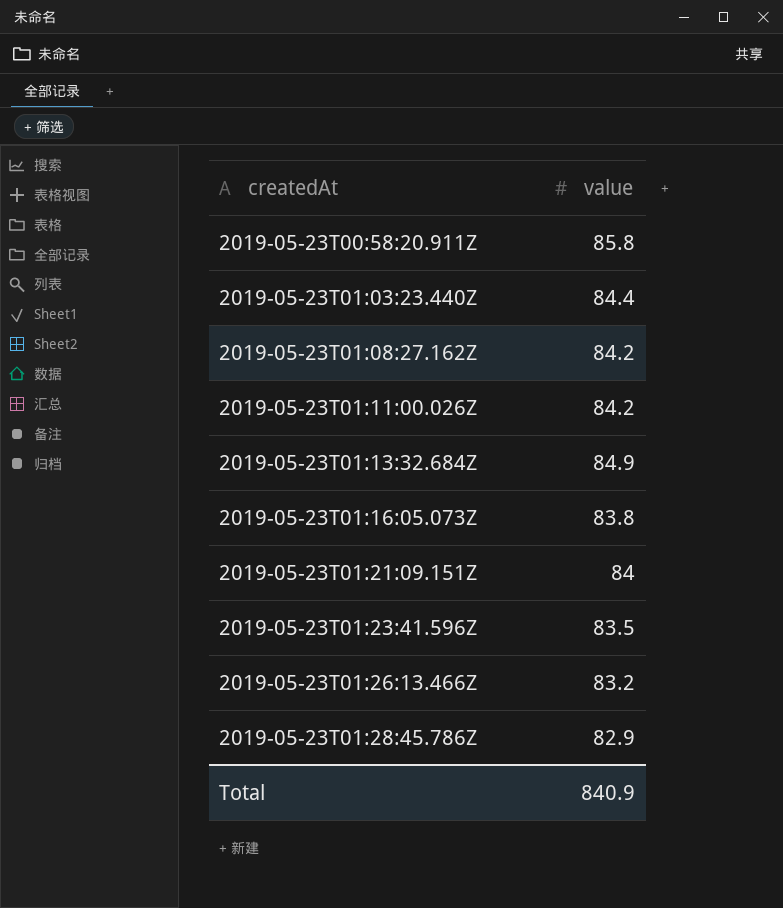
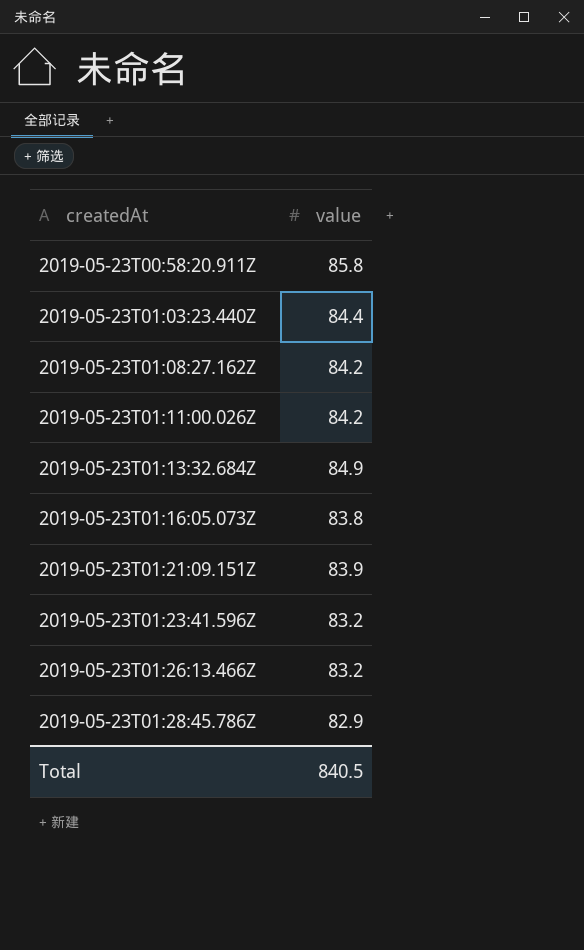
2019-05-23T01:21:09.151Z | value: 84 -> 83.9
2019-05-23T01:23:41.596Z | value: 83.5 -> 83.2
Total | value: 840.9 -> 840.5

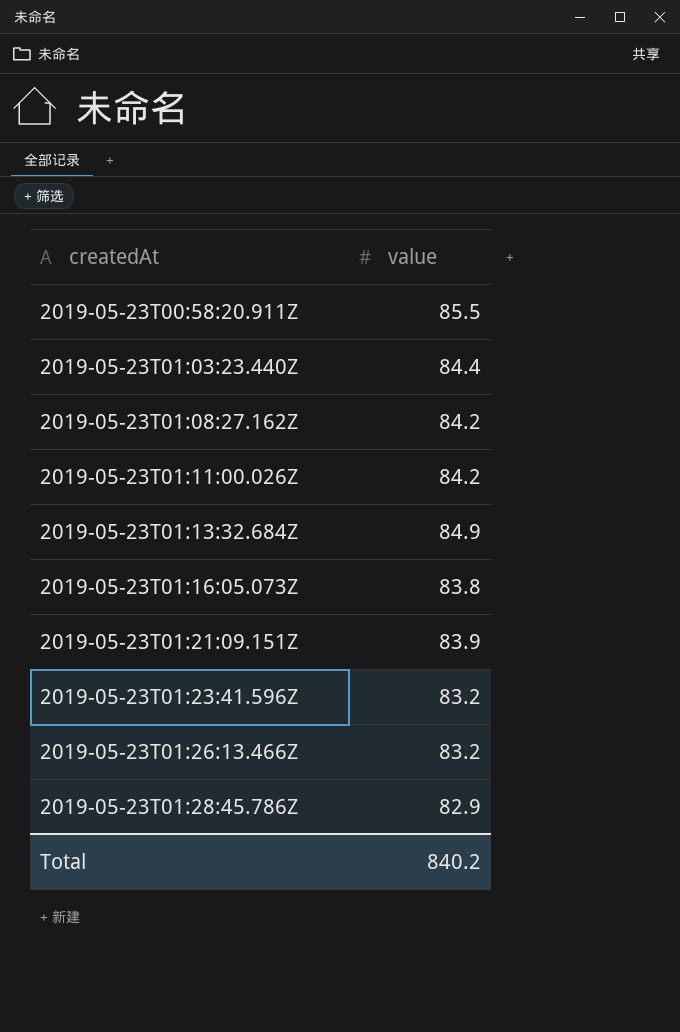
2019-05-23T00:58:20.911Z | value: 85.8 -> 85.5
Total | value: 840.5 -> 840.2

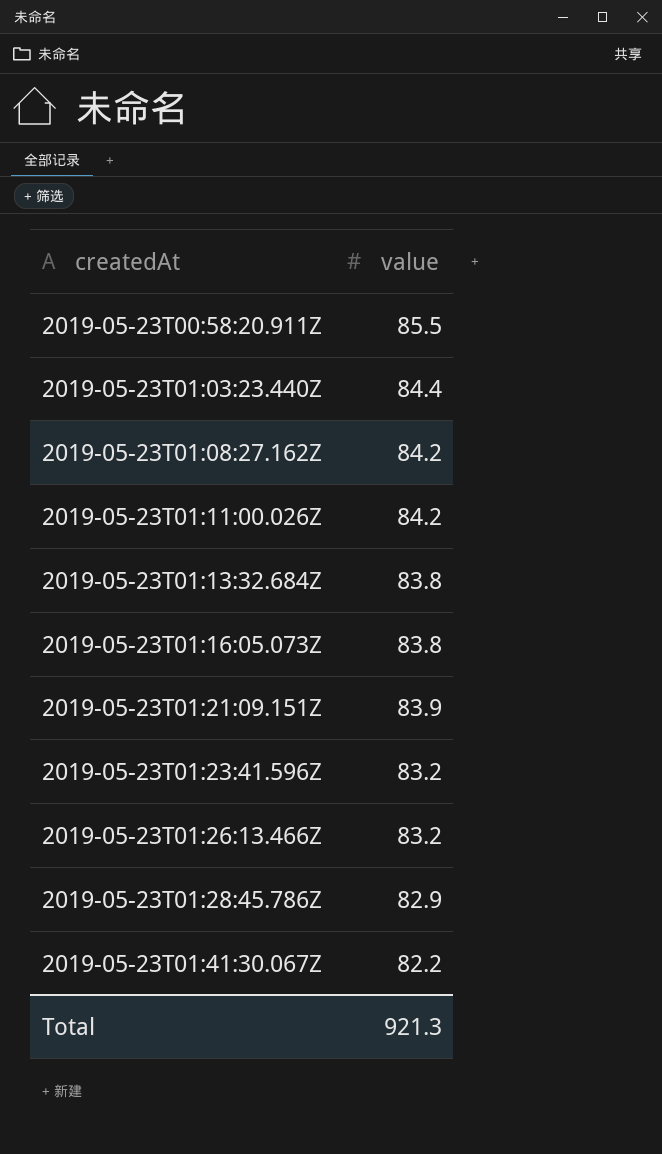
2019-05-23T01:13:32.684Z | value: 84.9 -> 83.8
row 2019-05-23T01:41:30.067Z: none -> 82.2
Total | value: 840.2 -> 921.3

